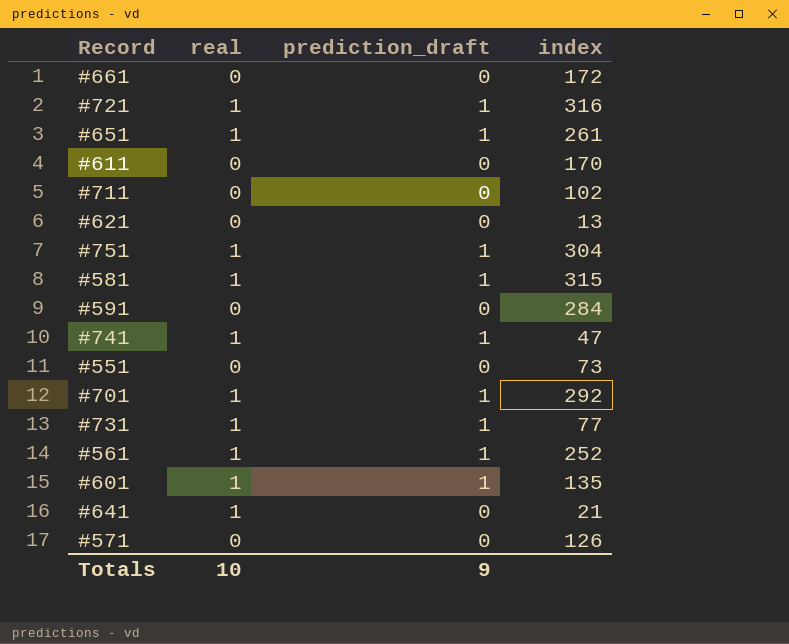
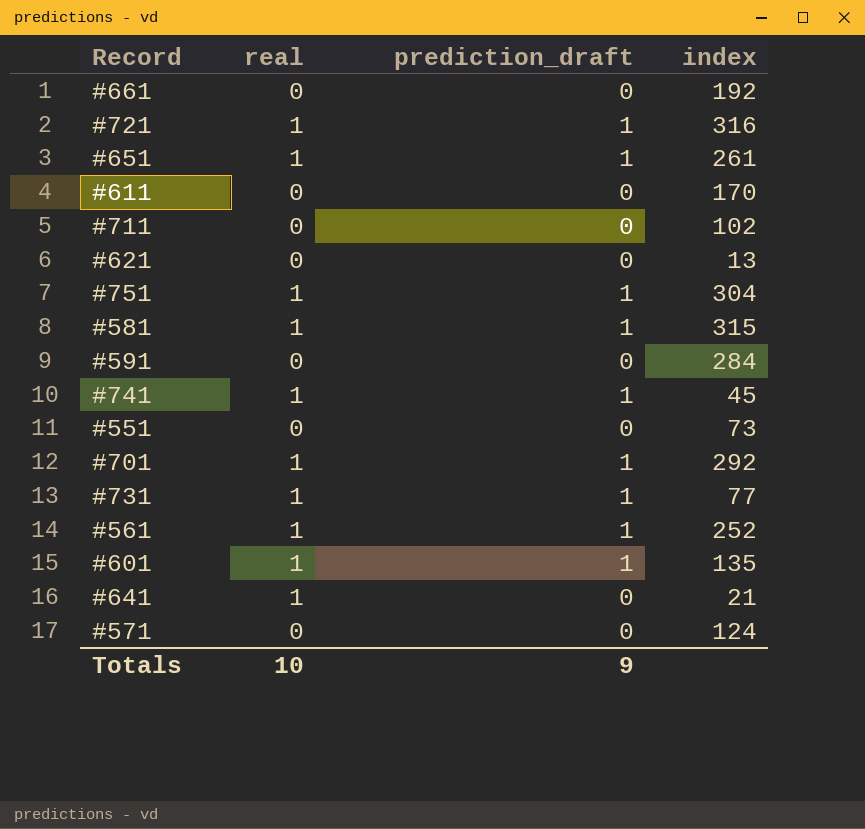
#661 | index: 172 -> 192
#741 | index: 47 -> 45
#571 | index: 126 -> 124

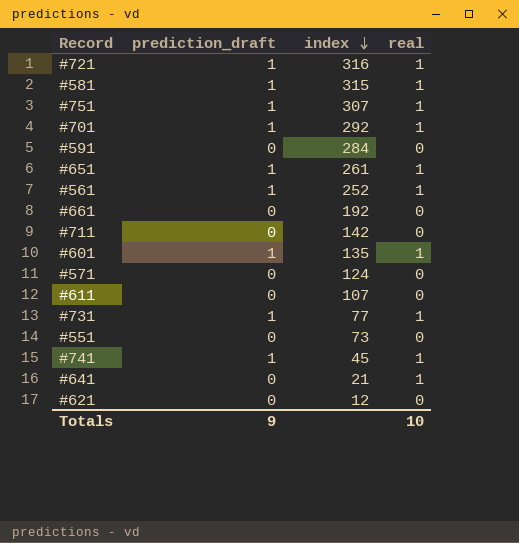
row order: none -> index descending
column real | position: 2 -> 4
#751 | index: 304 -> 307
#711 | index: 102 -> 142
#611 | index: 170 -> 107
#621 | index: 13 -> 12

